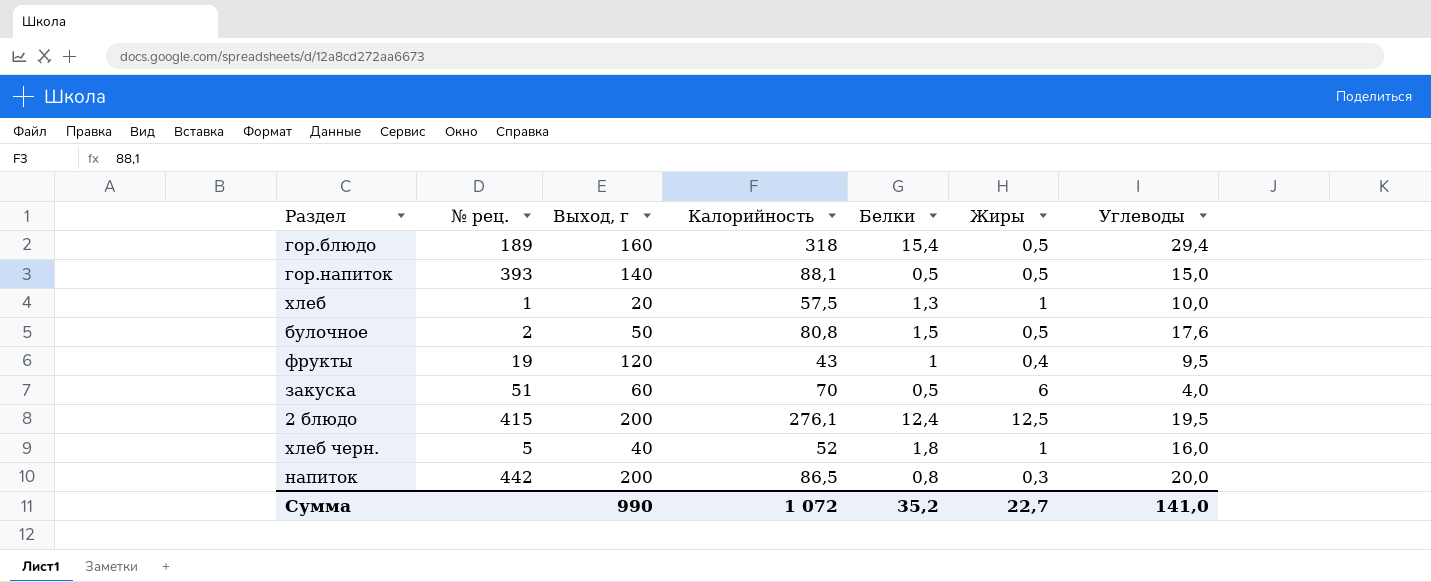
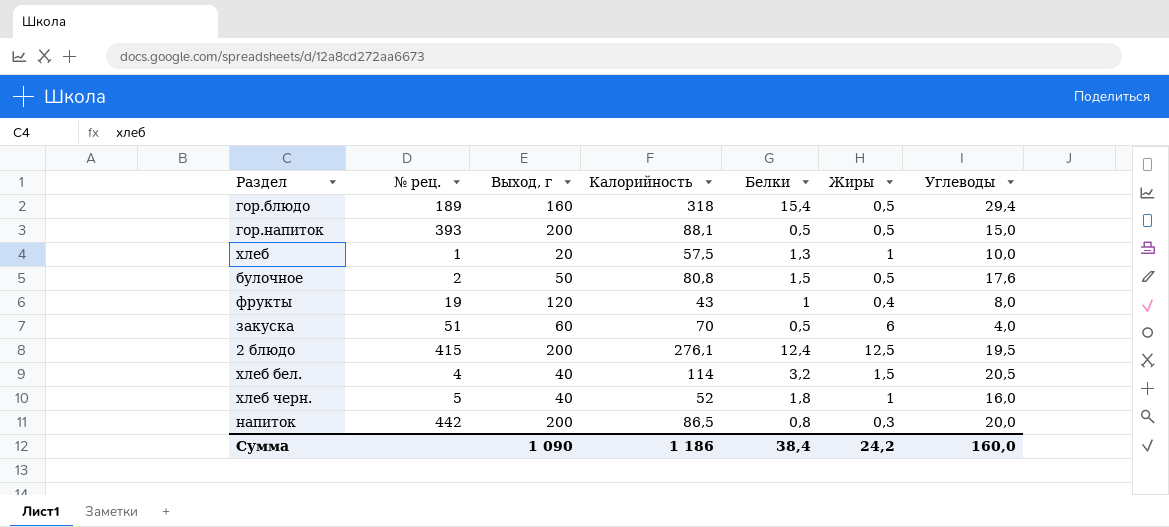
гор.напиток | Выход, г: 140 -> 200
фрукты | Углеводы: 9,5 -> 8,0
row хлеб бел.: none -> 4 | 40 | 114 | 3,2 | 1,5 | 20,5
Сумма | Выход, г: 990 -> 1 090
Сумма | Калорийность: 1 072 -> 1 186
Сумма | Белки: 35,2 -> 38,4
Сумма | Жиры: 22,7 -> 24,2
Сумма | Углеводы: 141,0 -> 160,0

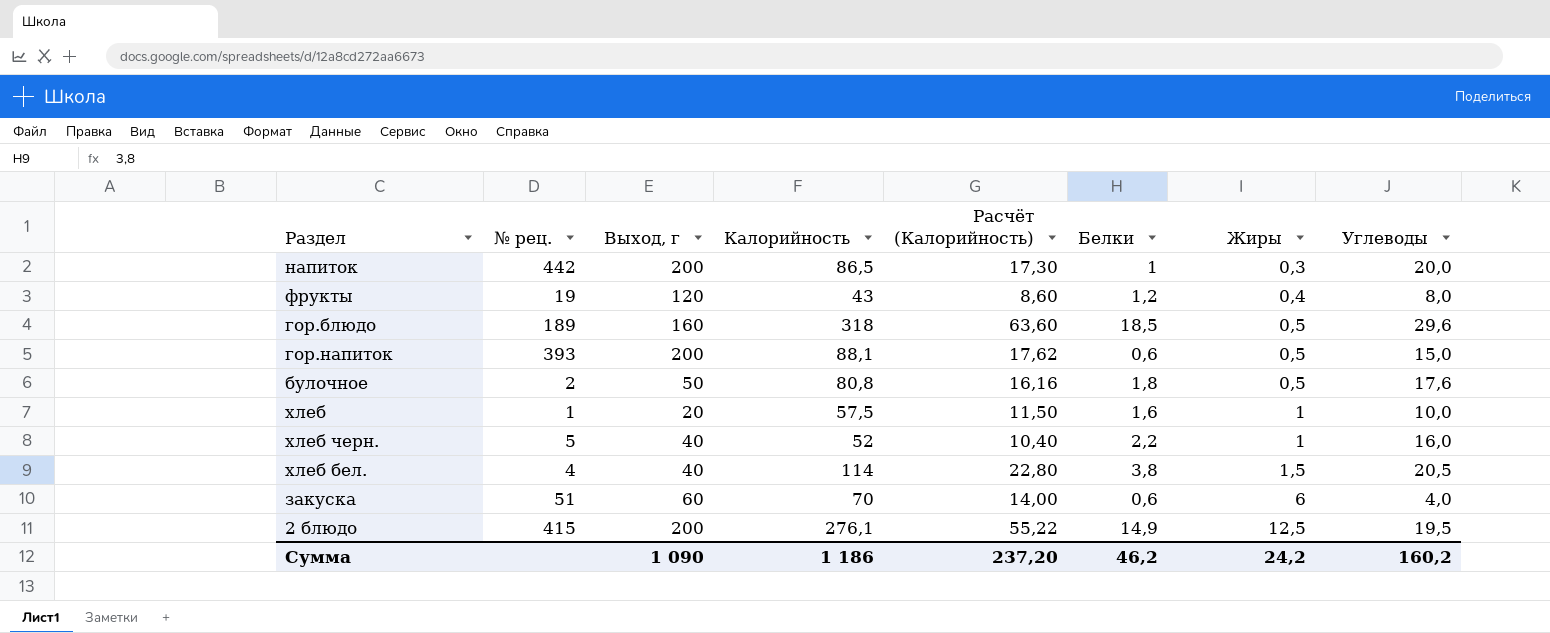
row order: none -> Жиры ascending
column Расчёт (Калорийность) | formula: none -> [Калорийность] * 0,2
напиток | Белки: 0,8 -> 1
фрукты | Белки: 1 -> 1,2
гор.блюдо | Белки: 15,4 -> 18,5
гор.блюдо | Углеводы: 29,4 -> 29,6
гор.напиток | Белки: 0,5 -> 0,6
булочное | Белки: 1,5 -> 1,8
хлеб | Белки: 1,3 -> 1,6
хлеб черн. | Белки: 1,8 -> 2,2
хлеб бел. | Белки: 3,2 -> 3,8
закуска | Белки: 0,5 -> 0,6
2 блюдо | Белки: 12,4 -> 14,9
Сумма | Белки: 38,4 -> 46,2
Сумма | Углеводы: 160,0 -> 160,2

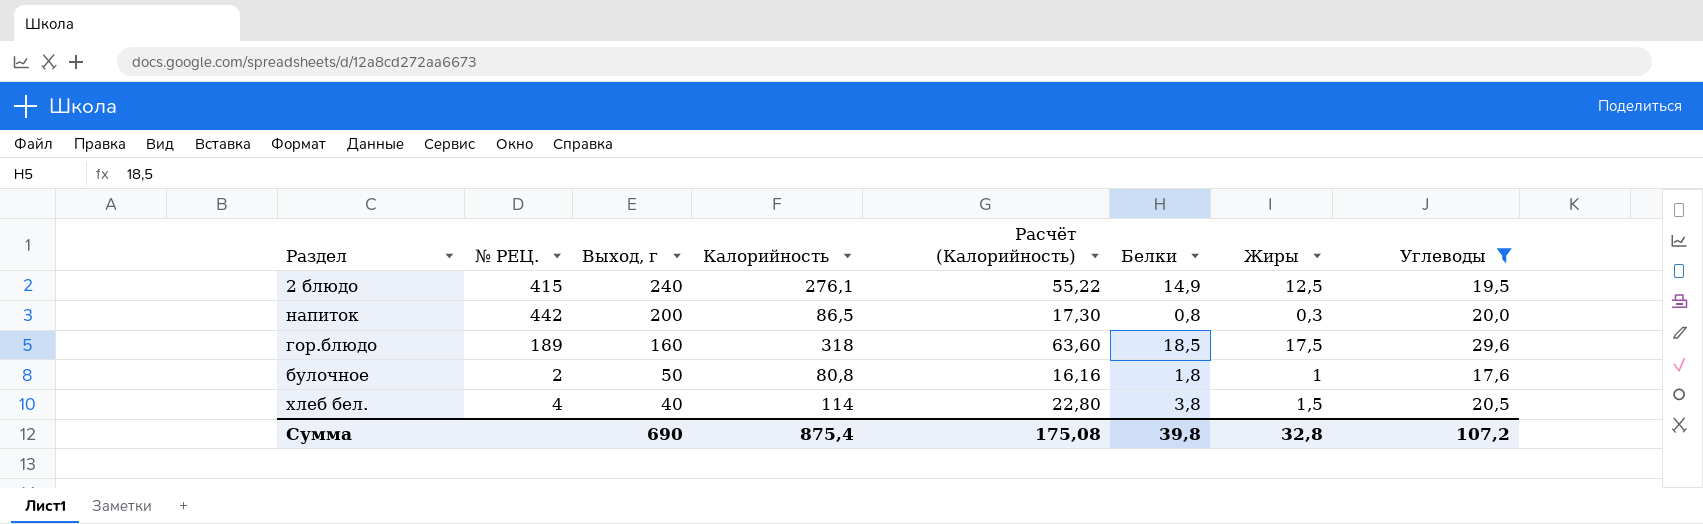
filter: none -> Углеводы >= 17,6
row order: Жиры ascending -> Выход, г descending
column name: № рец. -> № РЕЦ.
2 блюдо | Выход, г: 200 -> 240
напиток | Белки: 1 -> 0,8
гор.блюдо | Жиры: 0,5 -> 17,5
булочное | Жиры: 0,5 -> 1
Сумма | Выход, г: 1 090 -> 690
Сумма | Калорийность: 1 186 -> 875,4
Сумма | Расчёт (Калорийность): 237,20 -> 175,08
Сумма | Белки: 46,2 -> 39,8
Сумма | Жиры: 24,2 -> 32,8
Сумма | Углеводы: 160,2 -> 107,2

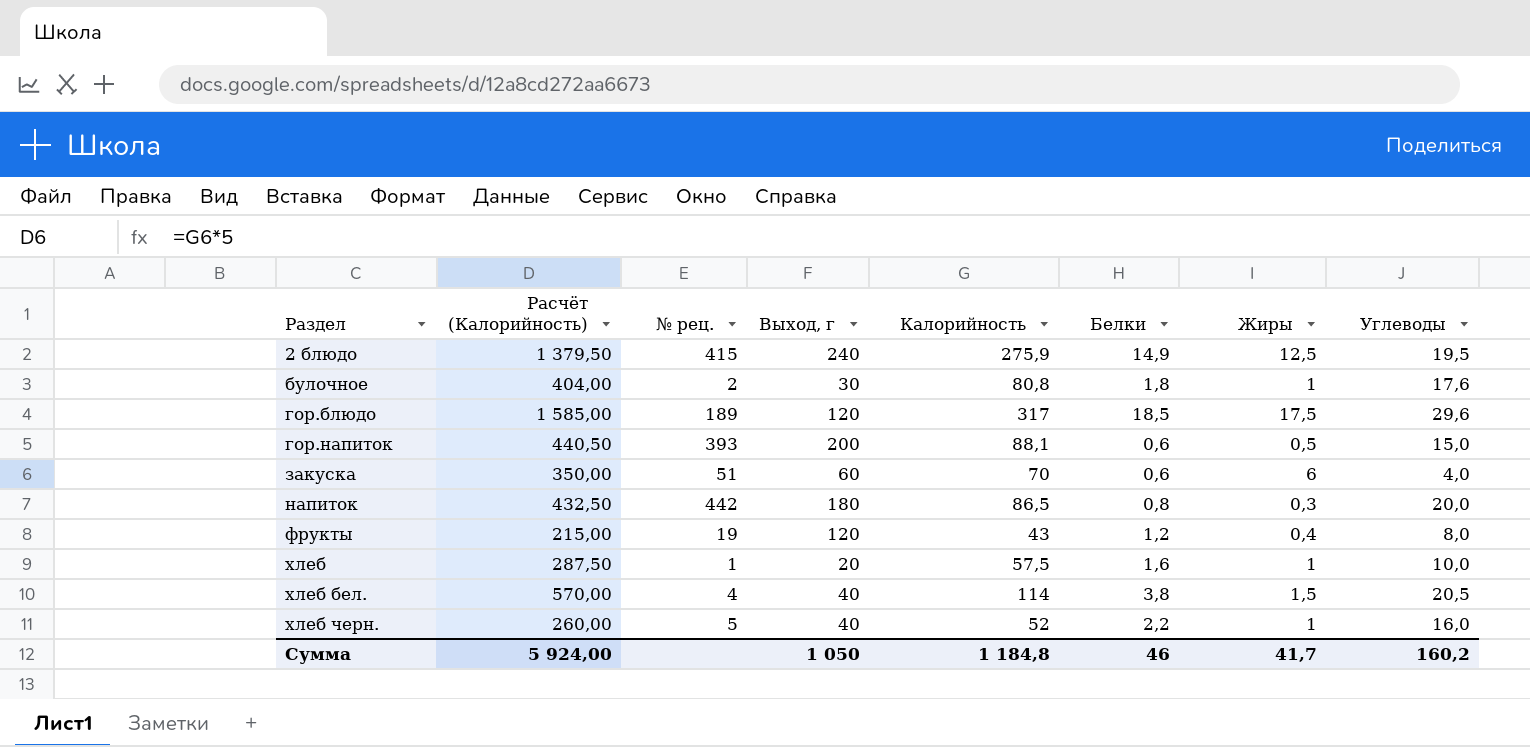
filter: Углеводы >= 17,6 -> none
row order: Выход, г descending -> Раздел ascending
column Расчёт (Калорийность) | formula: [Калорийность] * 0,2 -> [Калорийность] * 5
column Расчёт (Калорийность) | position: 5 -> 2
column name: № РЕЦ. -> № рец.
2 блюдо | Калорийность: 276,1 -> 275,9
булочное | Выход, г: 50 -> 30
гор.блюдо | Выход, г: 160 -> 120
гор.блюдо | Калорийность: 318 -> 317
напиток | Выход, г: 200 -> 180
Сумма | Расчёт (Калорийность): 175,08 -> 5 924,00
Сумма | Выход, г: 690 -> 1 050
Сумма | Калорийность: 875,4 -> 1 184,8
Сумма | Белки: 39,8 -> 46
Сумма | Жиры: 32,8 -> 41,7
Сумма | Углеводы: 107,2 -> 160,2

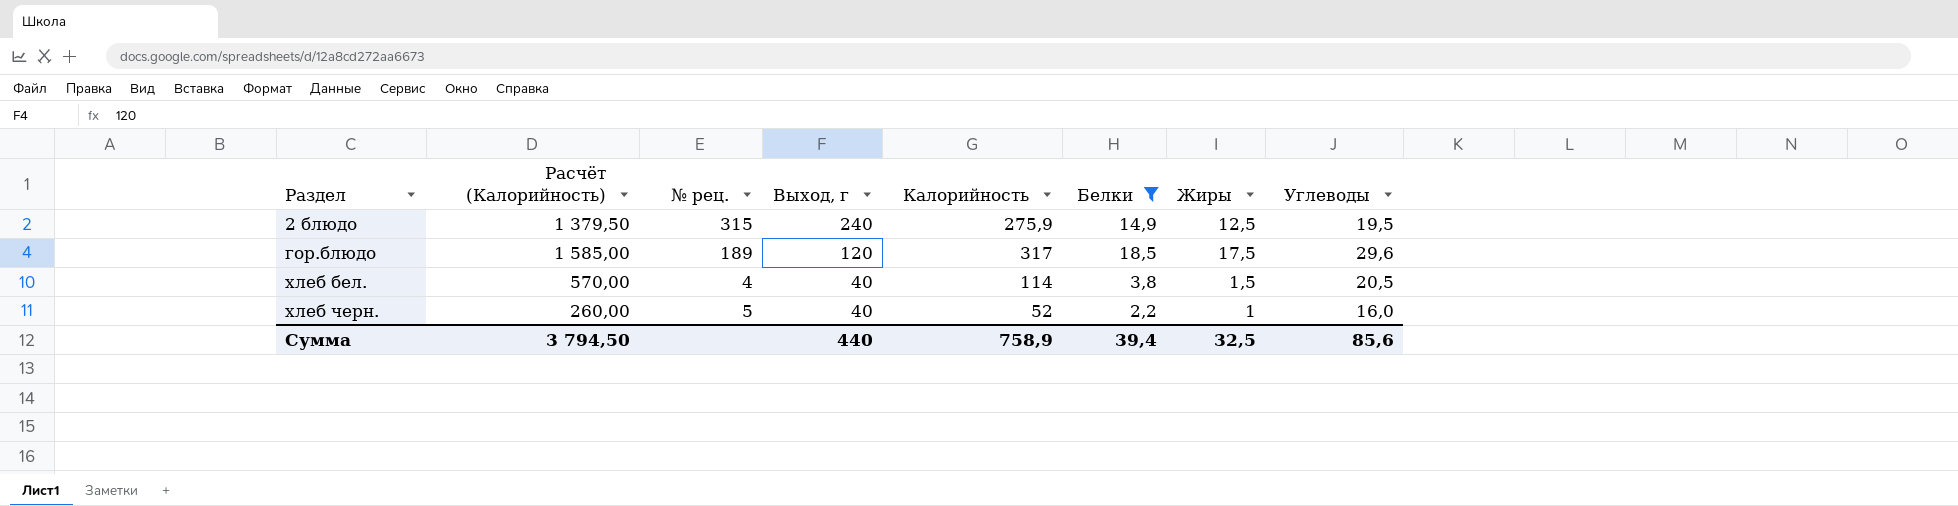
filter: none -> Белки >= 2,2
2 блюдо | № рец.: 415 -> 315
Сумма | Расчёт (Калорийность): 5 924,00 -> 3 794,50
Сумма | Выход, г: 1 050 -> 440
Сумма | Калорийность: 1 184,8 -> 758,9
Сумма | Белки: 46 -> 39,4
Сумма | Жиры: 41,7 -> 32,5
Сумма | Углеводы: 160,2 -> 85,6

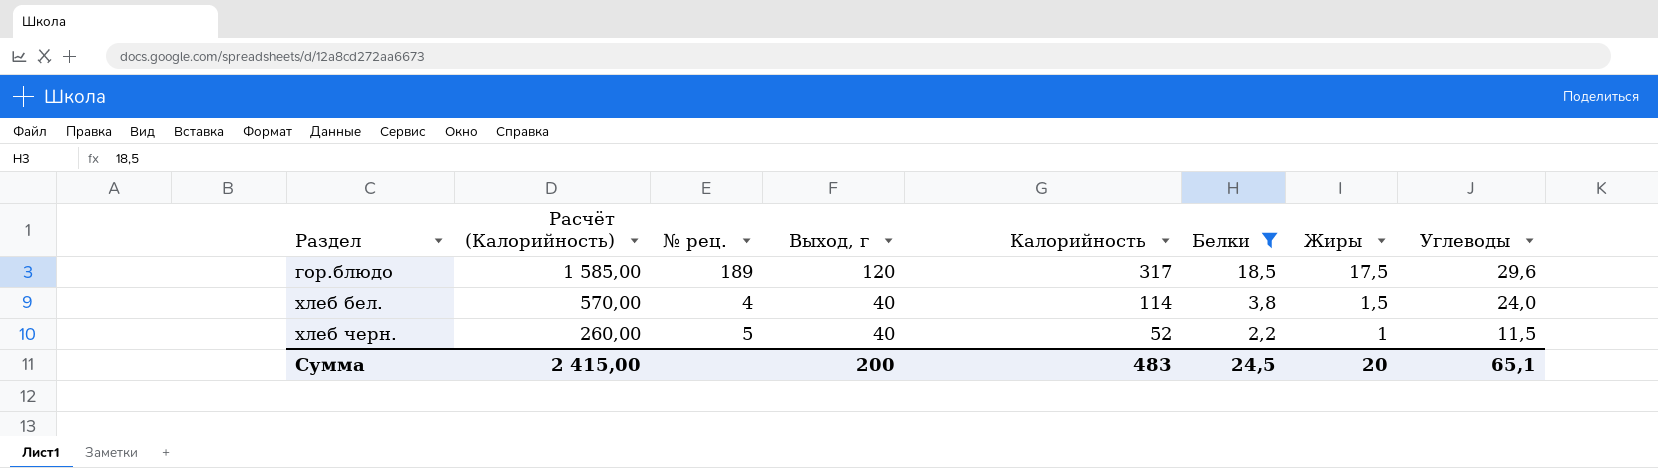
row 2 блюдо: 1 379,50 | 315 | 240 | 275,9 | 14,9 | 12,5 | 19,5 -> none
хлеб бел. | Углеводы: 20,5 -> 24,0
хлеб черн. | Углеводы: 16,0 -> 11,5
Сумма | Расчёт (Калорийность): 3 794,50 -> 2 415,00
Сумма | Выход, г: 440 -> 200
Сумма | Калорийность: 758,9 -> 483
Сумма | Белки: 39,4 -> 24,5
Сумма | Жиры: 32,5 -> 20
Сумма | Углеводы: 85,6 -> 65,1

